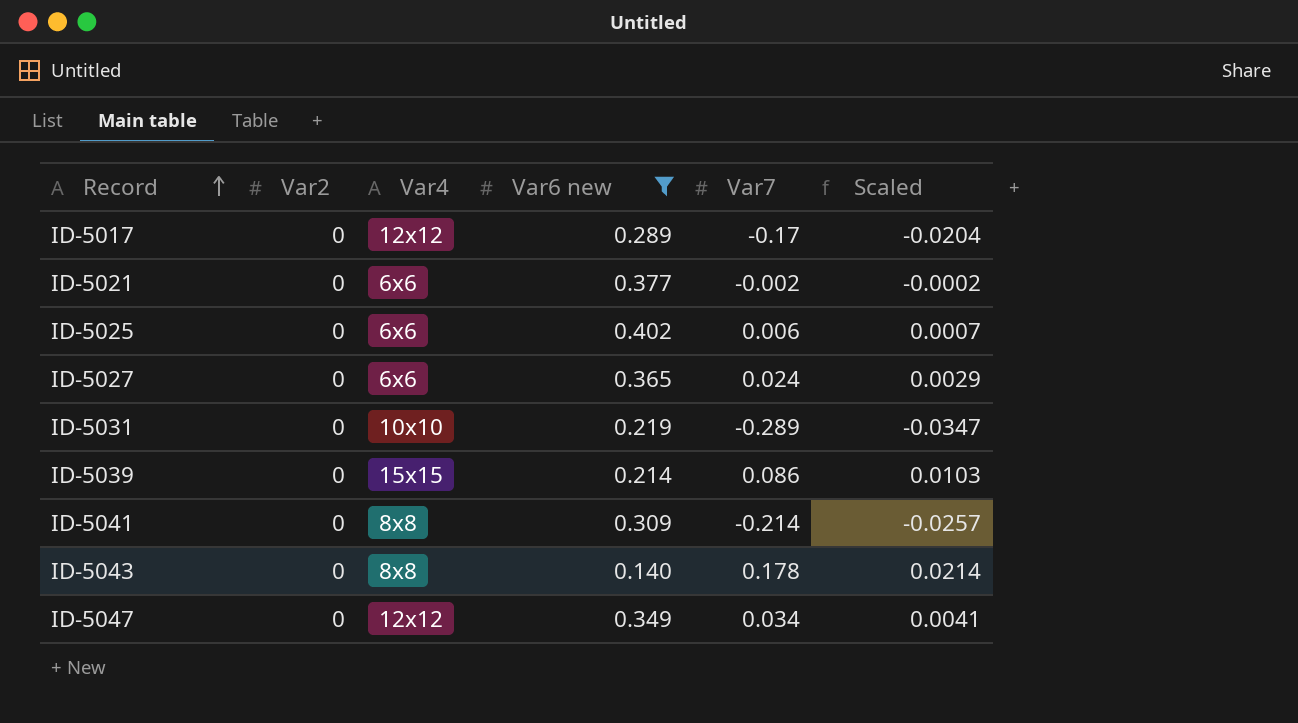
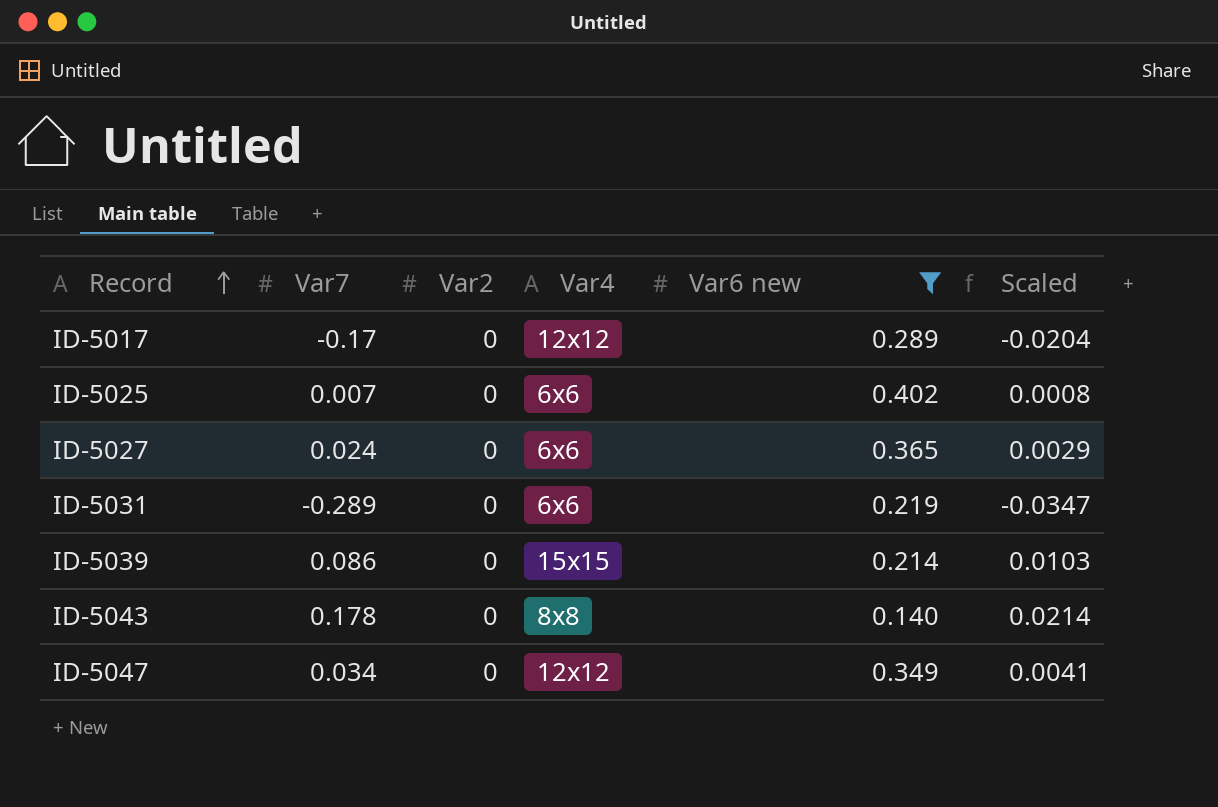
column Var7 | position: 5 -> 2
row ID-5021: 0 | 6x6 | 0.377 | -0.002 | -0.0002 -> none
row ID-5041: 0 | 8x8 | 0.309 | -0.214 | -0.0257 -> none
ID-5025 | Var7: 0.006 -> 0.007
ID-5025 | Scaled: 0.0007 -> 0.0008
ID-5031 | Var4: 10x10 -> 6x6

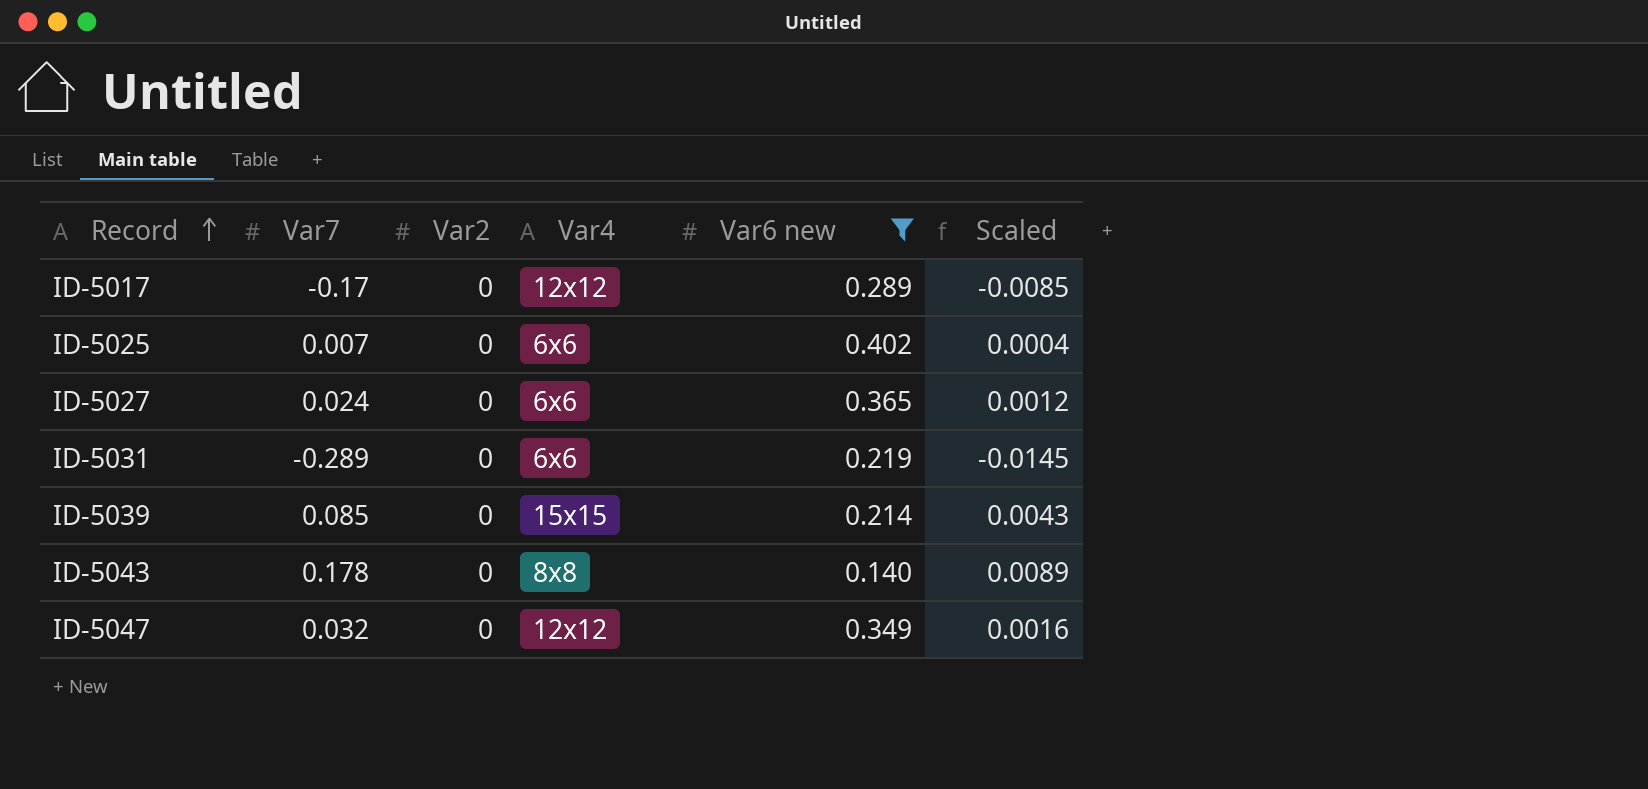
column Scaled | formula: [Var7] * 0.12 -> [Var7] * 0.05
ID-5039 | Var7: 0.086 -> 0.085
ID-5047 | Var7: 0.034 -> 0.032

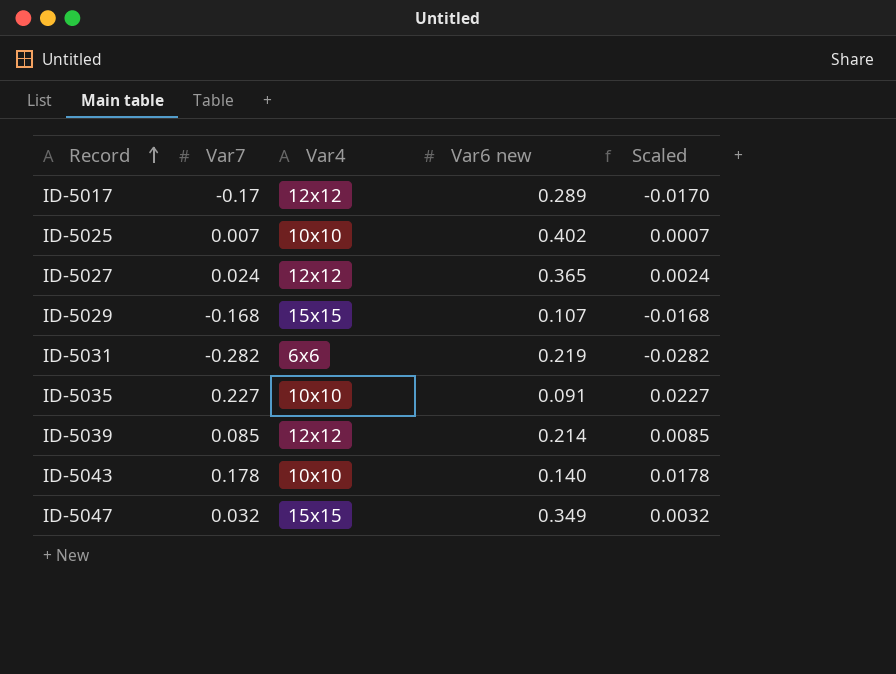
filter: Var6 new >= 0.140 -> none
column Var2 | position: 3 -> none
column Scaled | formula: [Var7] * 0.05 -> [Var7] * 0.1
ID-5025 | Var4: 6x6 -> 10x10
ID-5027 | Var4: 6x6 -> 12x12
ID-5031 | Var7: -0.289 -> -0.282
ID-5039 | Var4: 15x15 -> 12x12
ID-5043 | Var4: 8x8 -> 10x10
ID-5047 | Var4: 12x12 -> 15x15

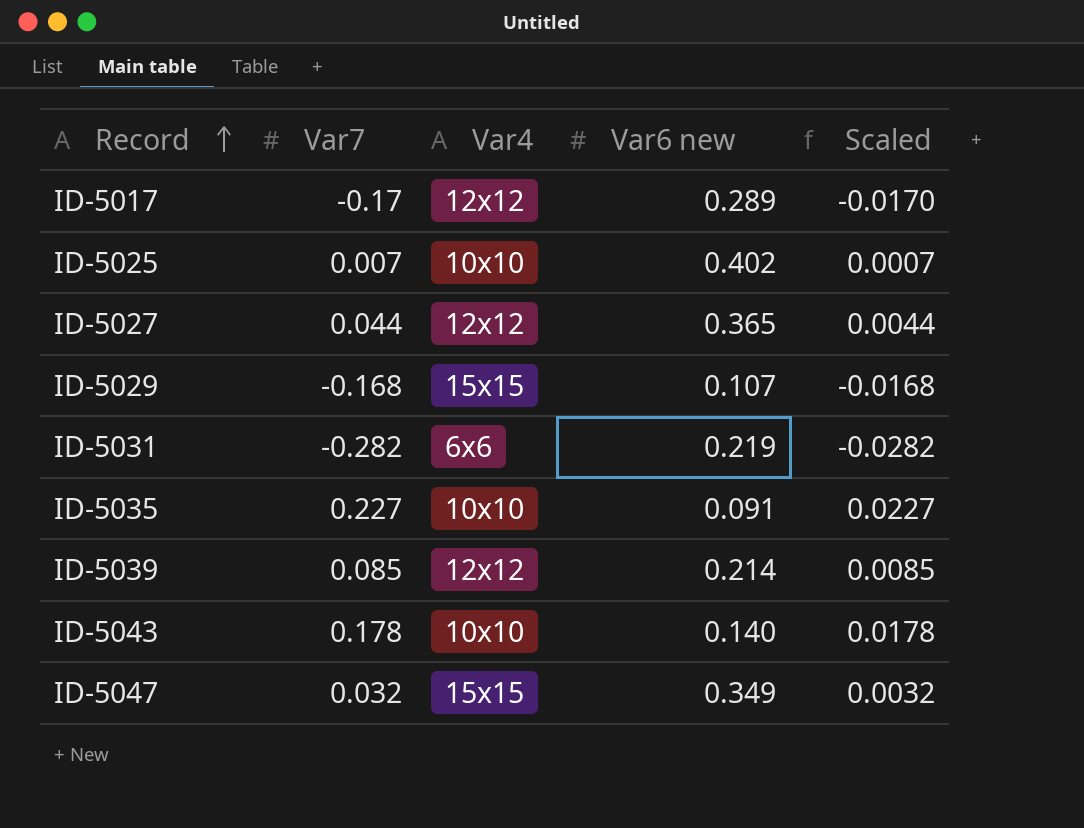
ID-5027 | Var7: 0.024 -> 0.044
ID-5027 | Scaled: 0.0024 -> 0.0044

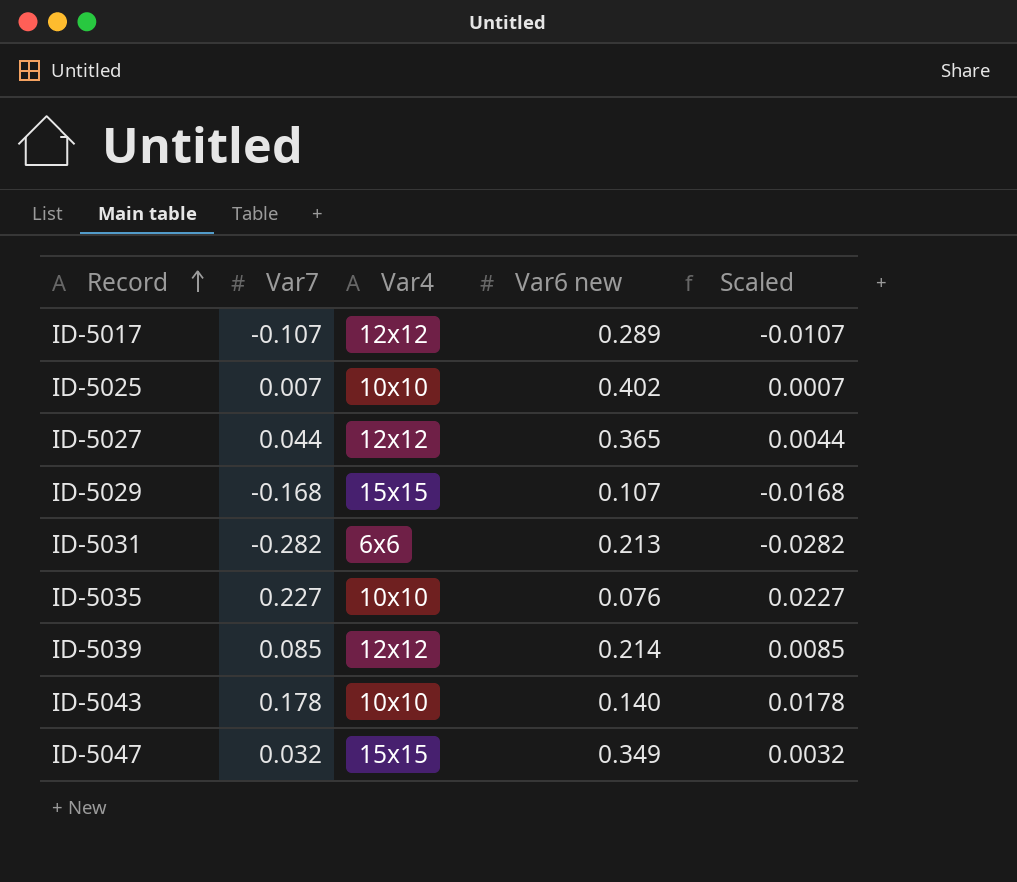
ID-5017 | Var7: -0.17 -> -0.107
ID-5017 | Scaled: -0.0170 -> -0.0107
ID-5031 | Var6 new: 0.219 -> 0.213
ID-5035 | Var6 new: 0.091 -> 0.076

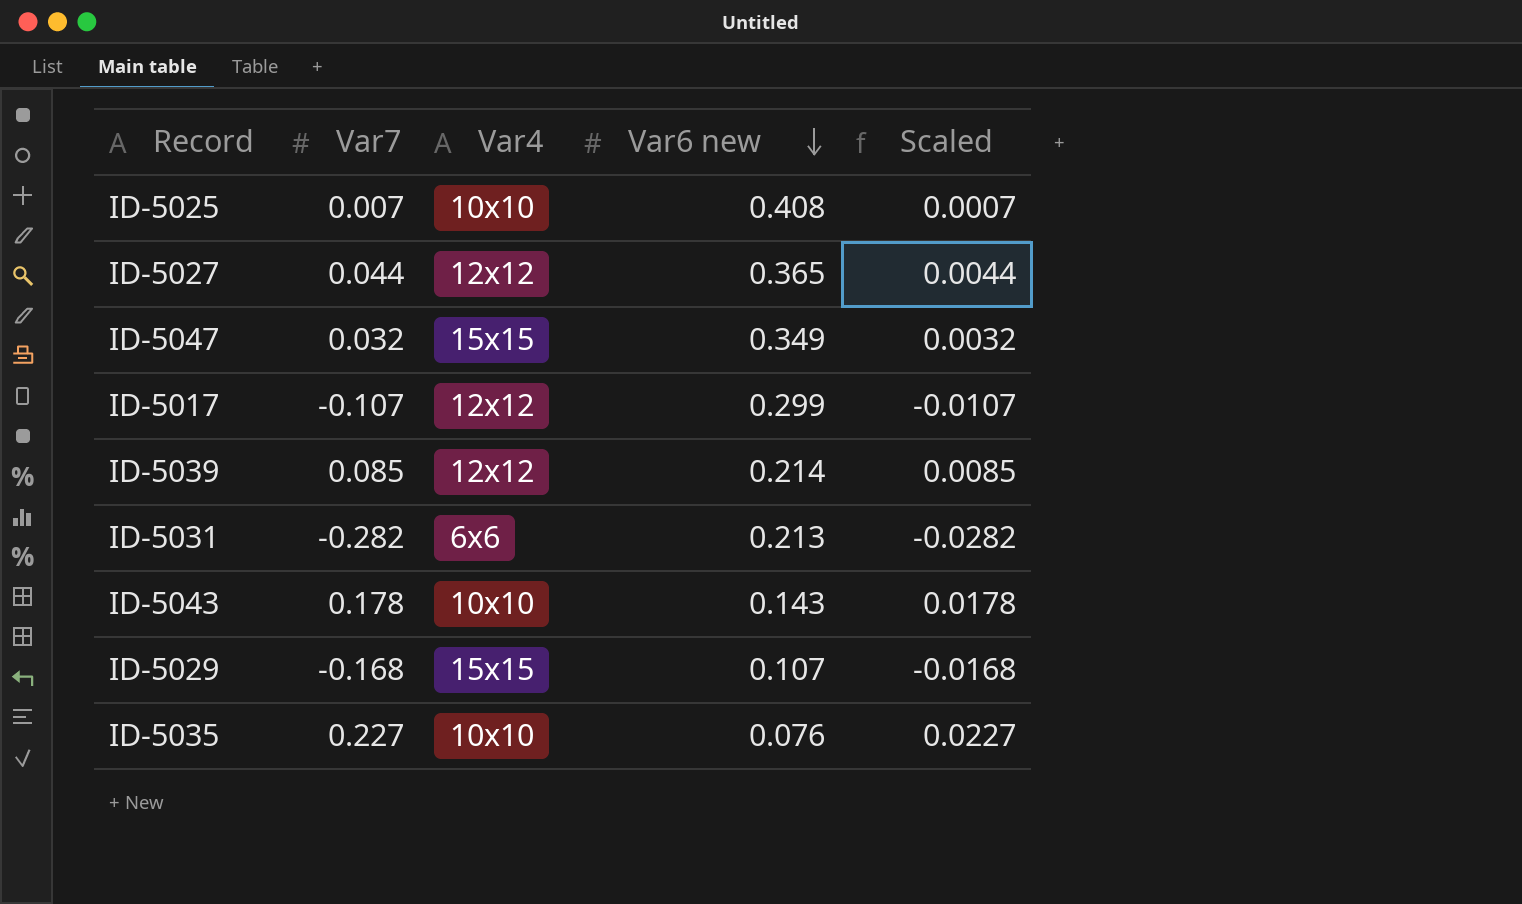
row order: Record ascending -> Var6 new descending
ID-5025 | Var6 new: 0.402 -> 0.408
ID-5017 | Var6 new: 0.289 -> 0.299
ID-5043 | Var6 new: 0.140 -> 0.143

